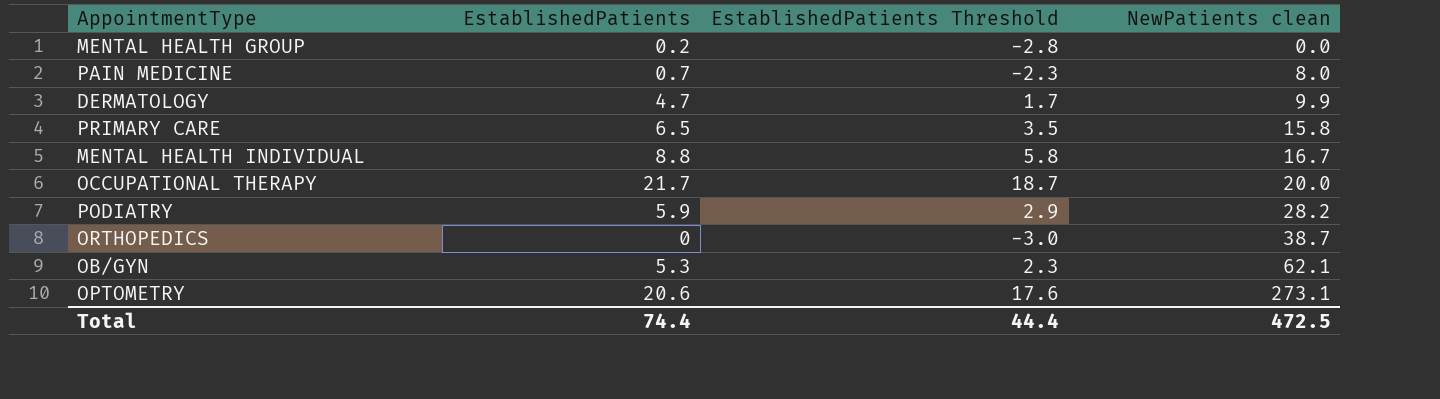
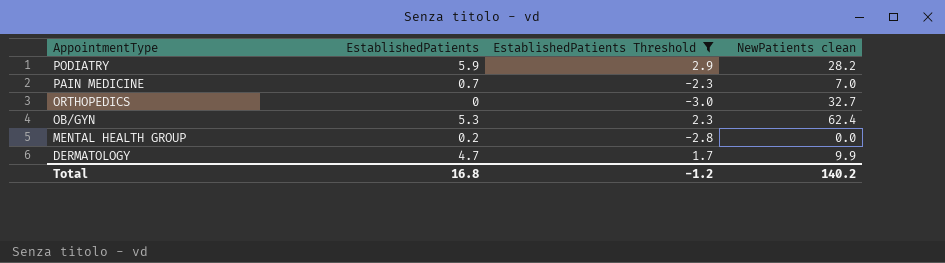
filter: none -> EstablishedPatients Threshold <= 2.9
row order: NewPatients clean ascending -> AppointmentType descending
PAIN MEDICINE | NewPatients clean: 8.0 -> 7.0
ORTHOPEDICS | NewPatients clean: 38.7 -> 32.7
OB/GYN | NewPatients clean: 62.1 -> 62.4
Total | EstablishedPatients: 74.4 -> 16.8
Total | EstablishedPatients Threshold: 44.4 -> -1.2
Total | NewPatients clean: 472.5 -> 140.2

